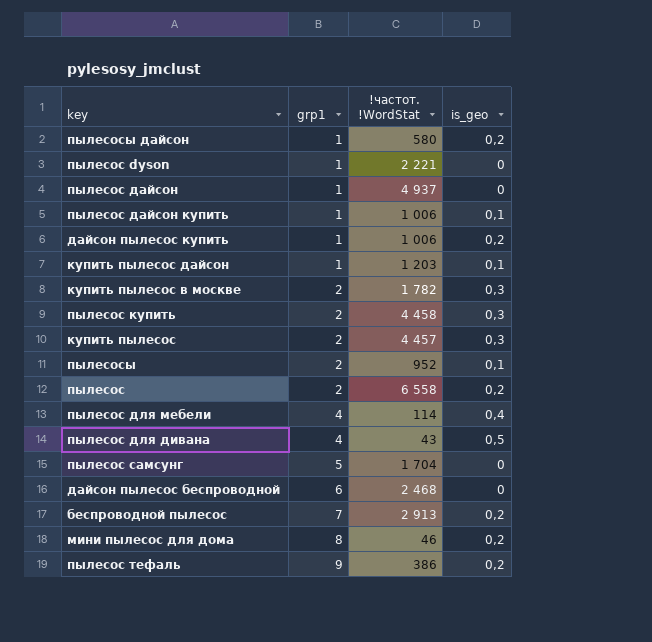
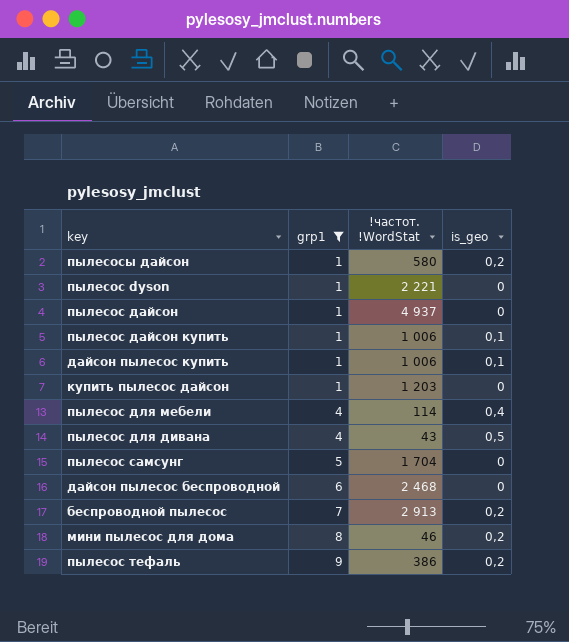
filter: none -> grp1 != 2
дайсон пылесос купить | is_geo: 0,2 -> 0,1
купить пылесос дайсон | is_geo: 0,1 -> 0

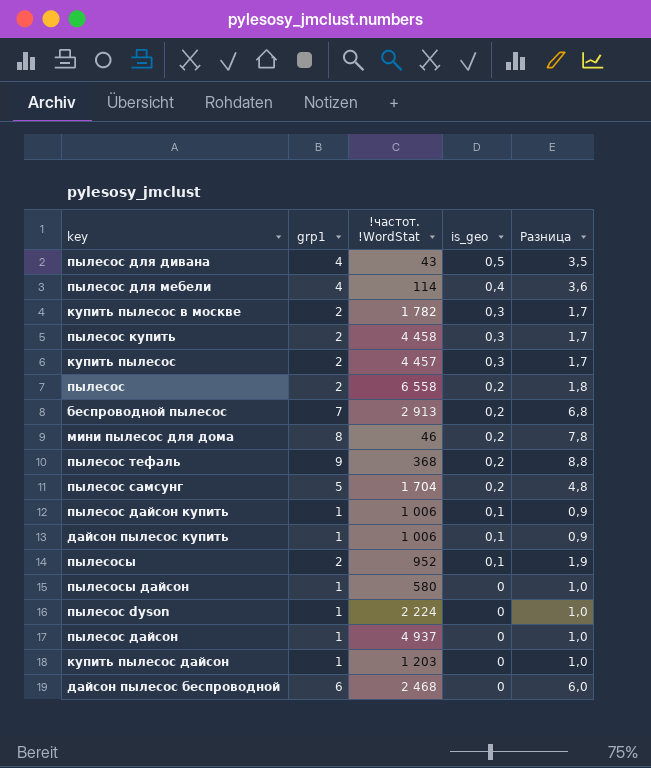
filter: grp1 != 2 -> none
row order: grp1 ascending -> is_geo descending
column Разница | formula: none -> [grp1] - [is_geo]
пылесос тефаль | !частот. !WordStat: 386 -> 368
пылесос самсунг | is_geo: 0 -> 0,2
пылесосы дайсон | is_geo: 0,2 -> 0
пылесос dyson | !частот. !WordStat: 2 221 -> 2 224

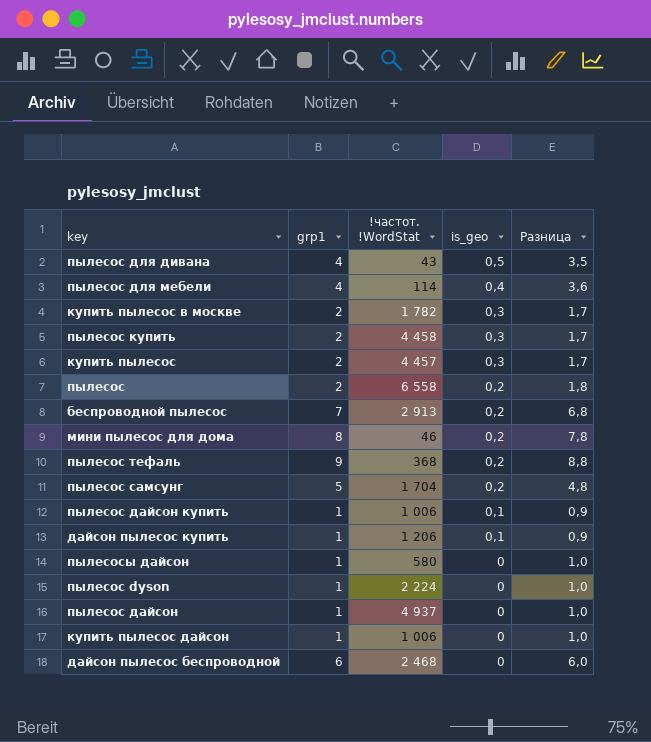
row пылесосы: 2 | 952 | 0,1 | 1,9 -> none
дайсон пылесос купить | !частот. !WordStat: 1 006 -> 1 206
купить пылесос дайсон | !частот. !WordStat: 1 203 -> 1 006

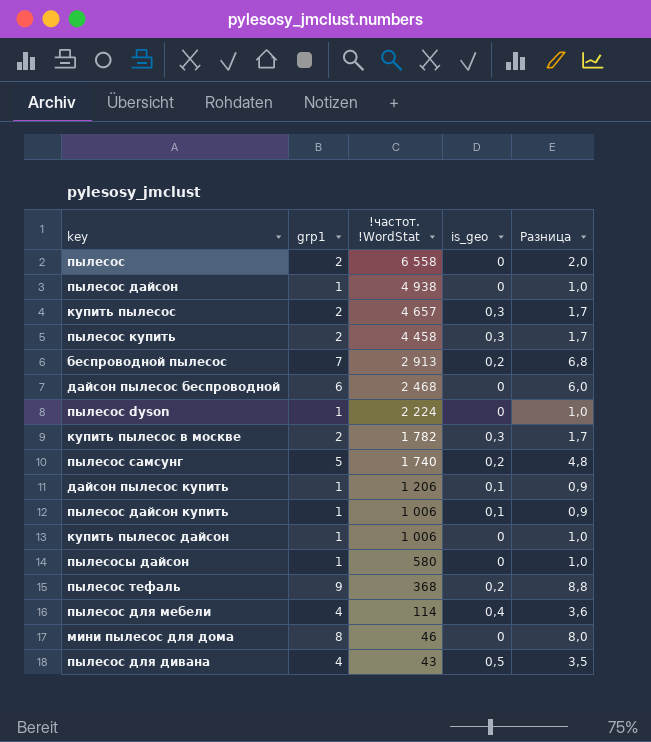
row order: is_geo descending -> !частот. !WordStat descending
пылесос | is_geo: 0,2 -> 0
пылесос | Разница: 1,8 -> 2,0
пылесос дайсон | !частот. !WordStat: 4 937 -> 4 938
купить пылесос | !частот. !WordStat: 4 457 -> 4 657
пылесос самсунг | !частот. !WordStat: 1 704 -> 1 740
мини пылесос для дома | is_geo: 0,2 -> 0
мини пылесос для дома | Разница: 7,8 -> 8,0

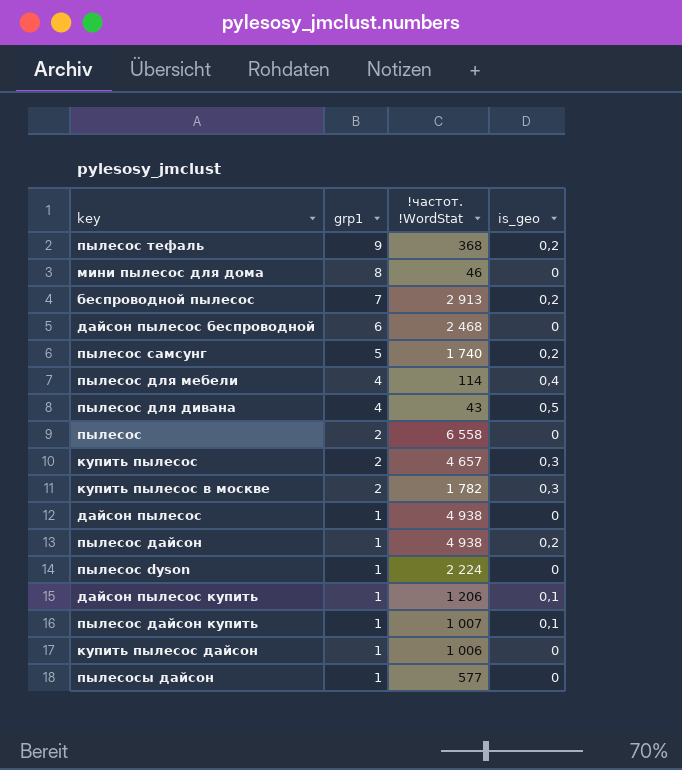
row order: !частот. !WordStat descending -> grp1 descending
column Разница | formula: [grp1] - [is_geo] -> none
row пылесос купить: 2 | 4 458 | 0,3 | 1,7 -> none
row дайсон пылесос: none -> 1 | 4 938 | 0
пылесос дайсон | is_geo: 0 -> 0,2
пылесос дайсон купить | !частот. !WordStat: 1 006 -> 1 007
пылесосы дайсон | !частот. !WordStat: 580 -> 577

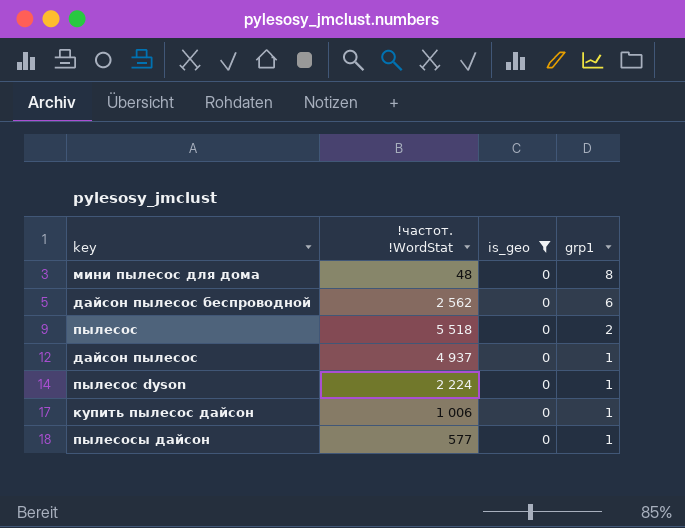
filter: none -> is_geo = 0
column grp1 | position: 2 -> 4
мини пылесос для дома | !частот. !WordStat: 46 -> 48
дайсон пылесос беспроводной | !частот. !WordStat: 2 468 -> 2 562
пылесос | !частот. !WordStat: 6 558 -> 5 518
дайсон пылесос | !частот. !WordStat: 4 938 -> 4 937

